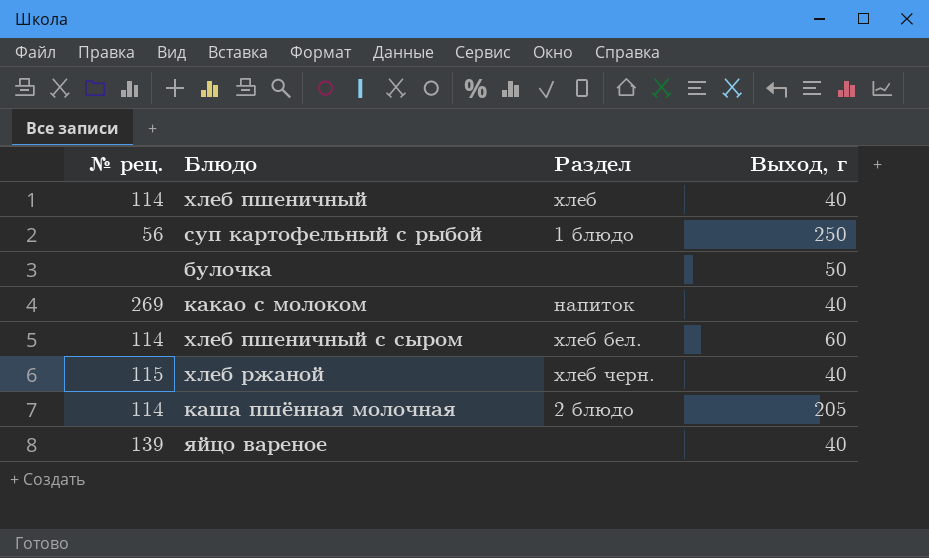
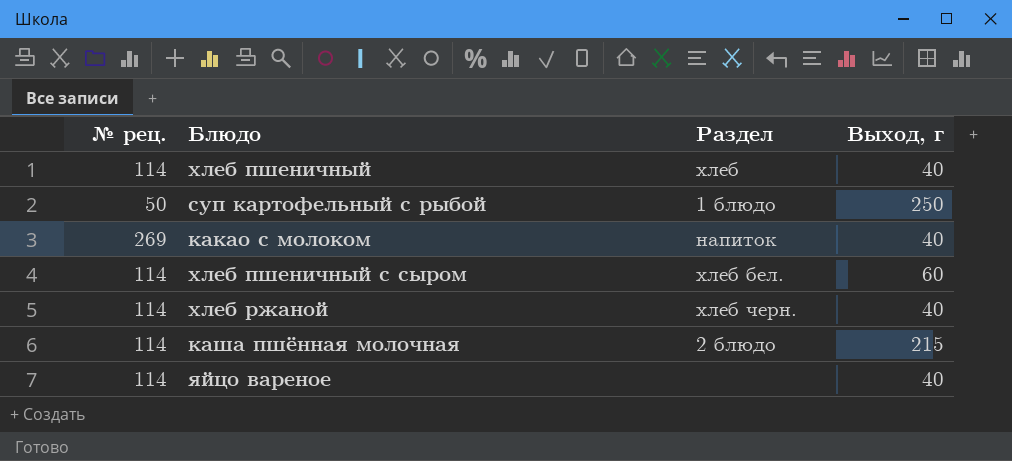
row булочка: none | none | 50 -> none
суп картофельный с рыбой | № рец.: 56 -> 50
хлеб ржаной | № рец.: 115 -> 114
каша пшённая молочная | Выход, г: 205 -> 215
яйцо вареное | № рец.: 139 -> 114

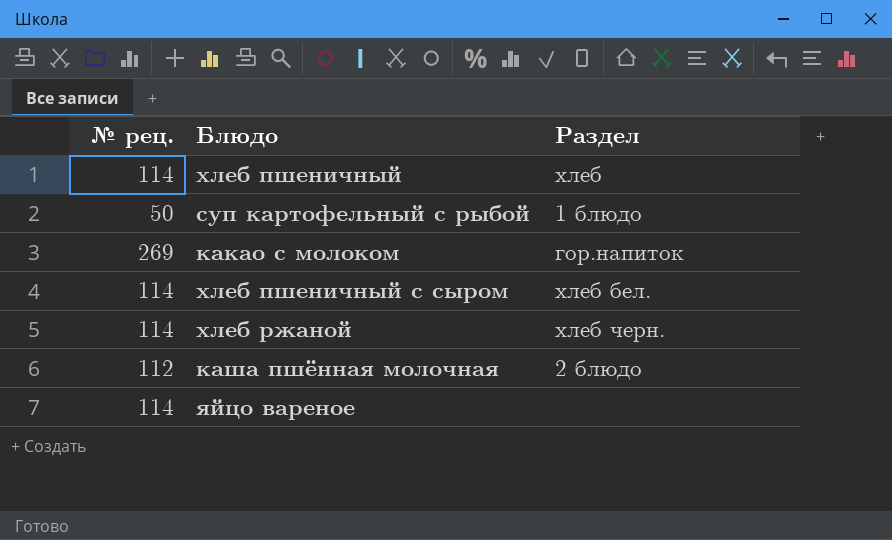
column Выход, г | position: 4 -> none
какао с молоком | Раздел: напиток -> гор.напиток
каша пшённая молочная | № рец.: 114 -> 112

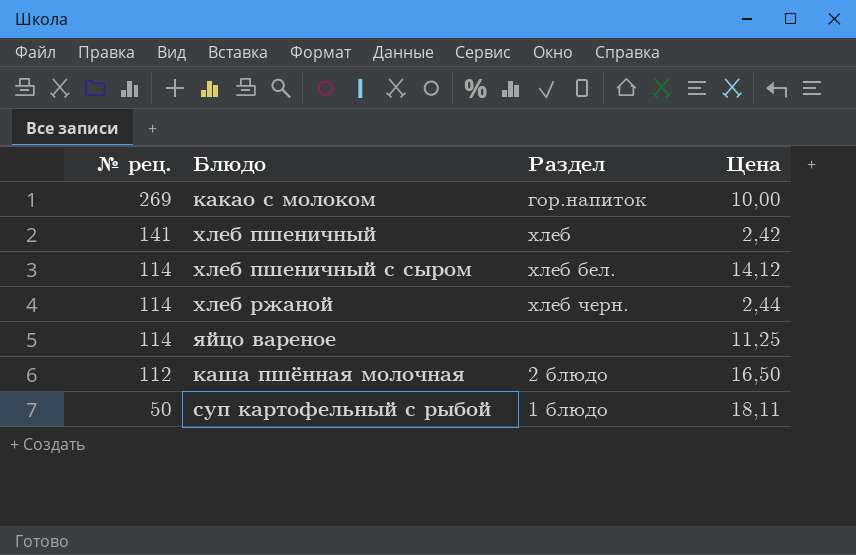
row order: none -> № рец. descending
column Цена | position: none -> 4
хлеб пшеничный | № рец.: 114 -> 141

